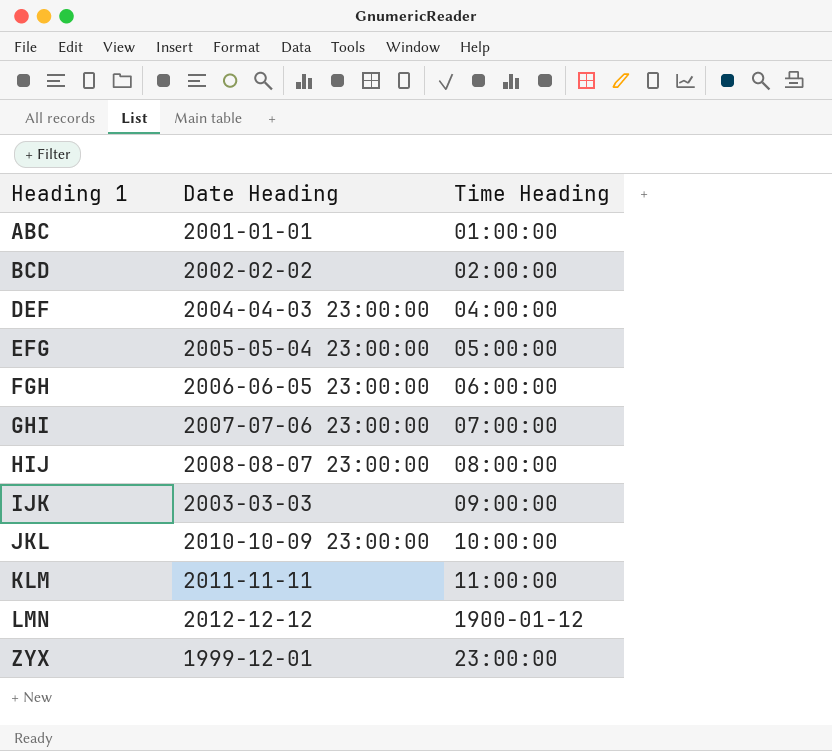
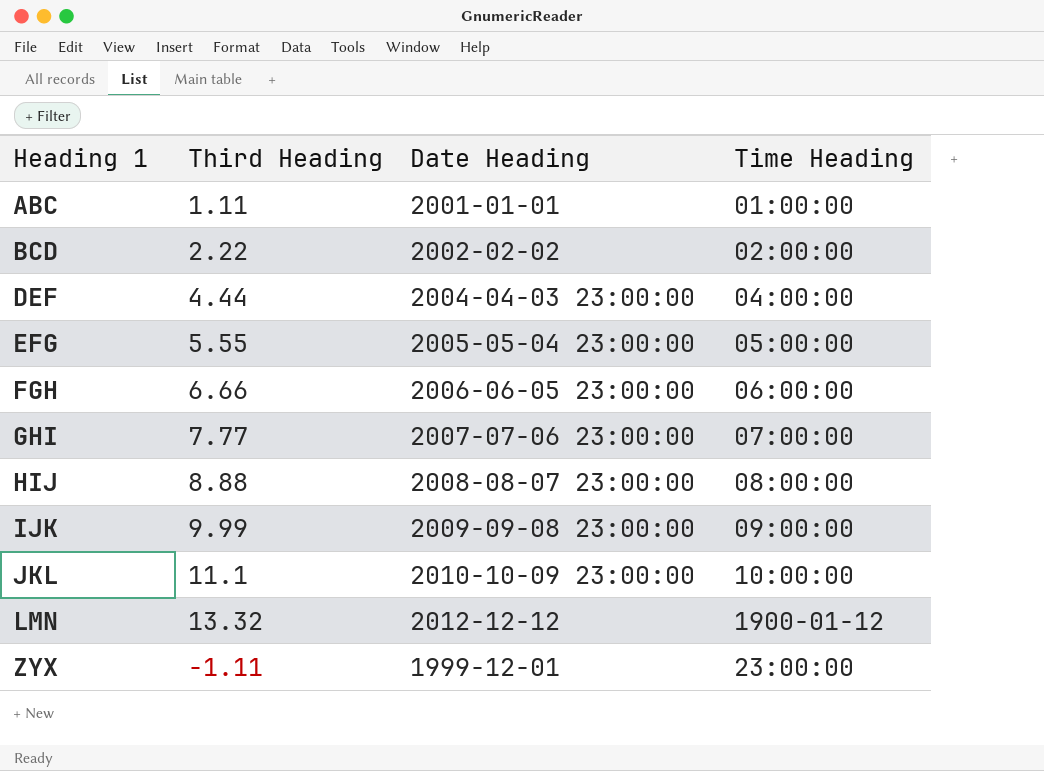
column Third Heading | position: none -> 2
row KLM: 2011-11-11 | 11:00:00 -> none
IJK | Date Heading: 2003-03-03 -> 2009-09-08 23:00:00

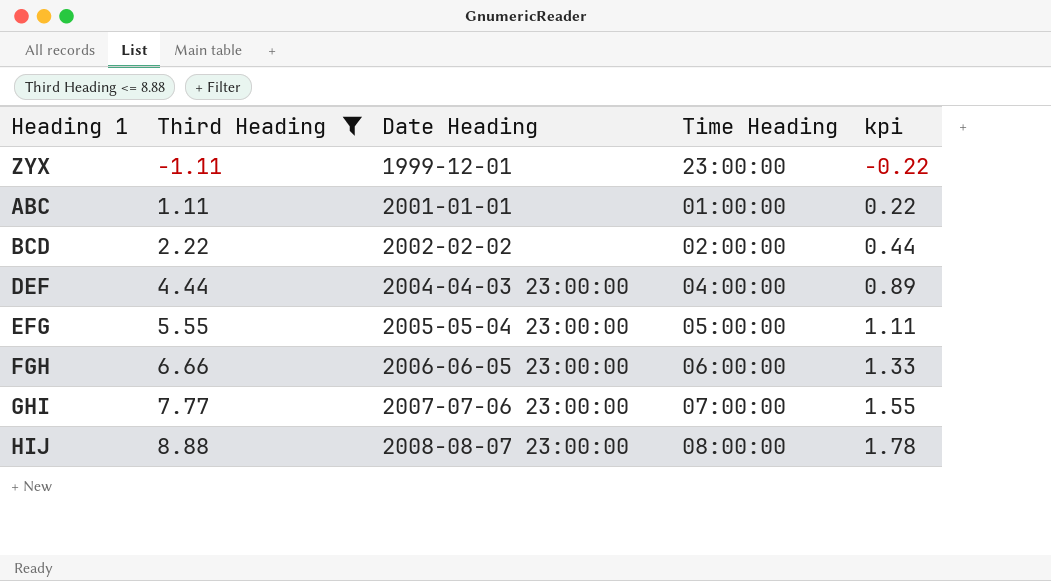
filter: none -> Third Heading <= 8.88
row order: Heading 1 ascending -> Third Heading ascending
column kpi | formula: none -> [Third Heading] * 0.2

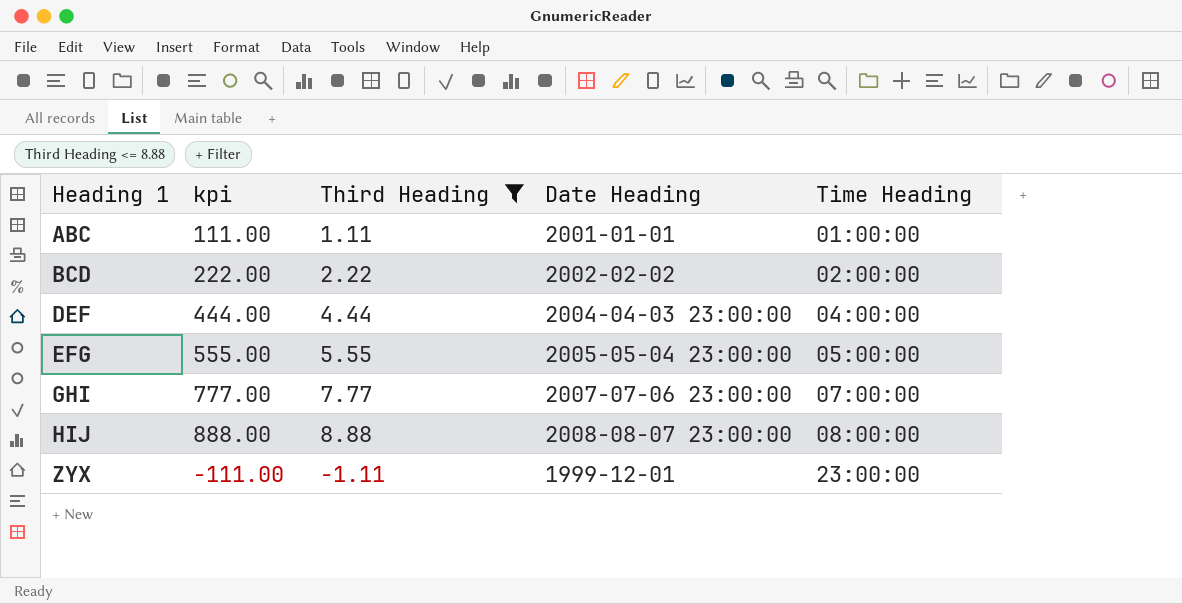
row order: Third Heading ascending -> Heading 1 ascending
column kpi | formula: [Third Heading] * 0.2 -> [Third Heading] * 100
column kpi | position: 5 -> 2
row FGH: 6.66 | 2006-06-05 23:00:00 | 06:00:00 | 1.33 -> none

